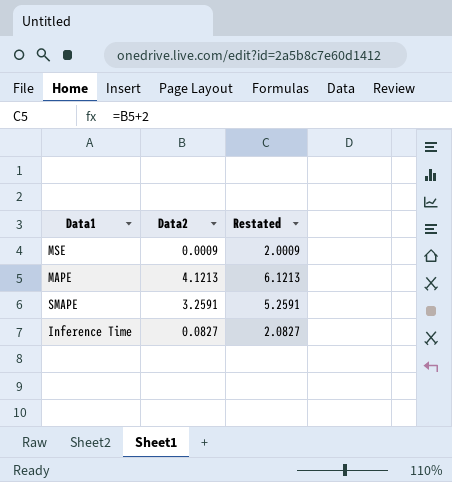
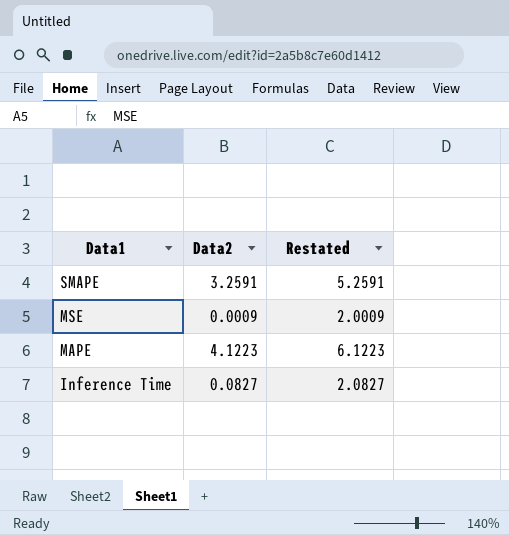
row order: none -> Data1 descending
MAPE | Data2: 4.1213 -> 4.1223
MAPE | Restated: 6.1213 -> 6.1223

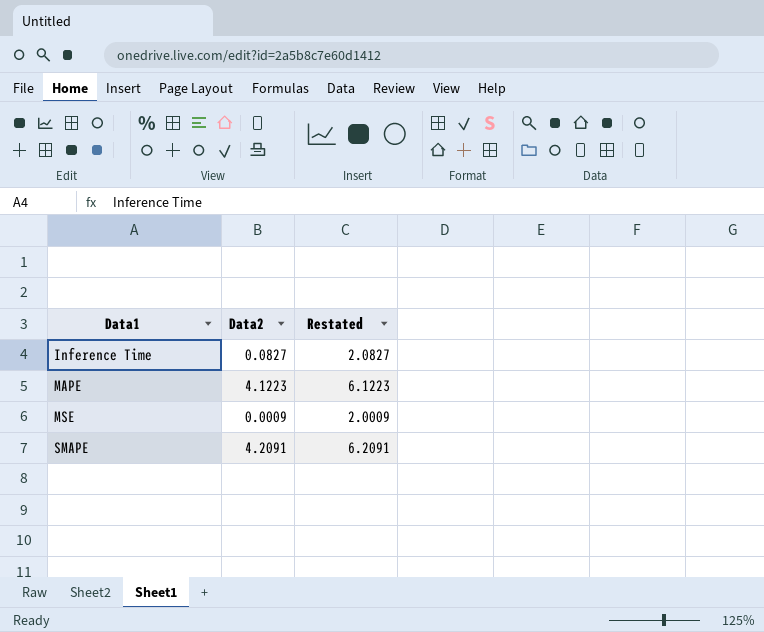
row order: Data1 descending -> Data1 ascending
SMAPE | Data2: 3.2591 -> 4.2091
SMAPE | Restated: 5.2591 -> 6.2091

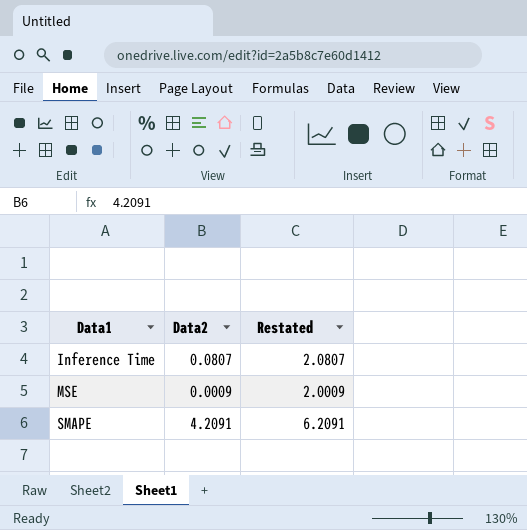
row MAPE: 4.1223 | 6.1223 -> none
Inference Time | Data2: 0.0827 -> 0.0807
Inference Time | Restated: 2.0827 -> 2.0807

